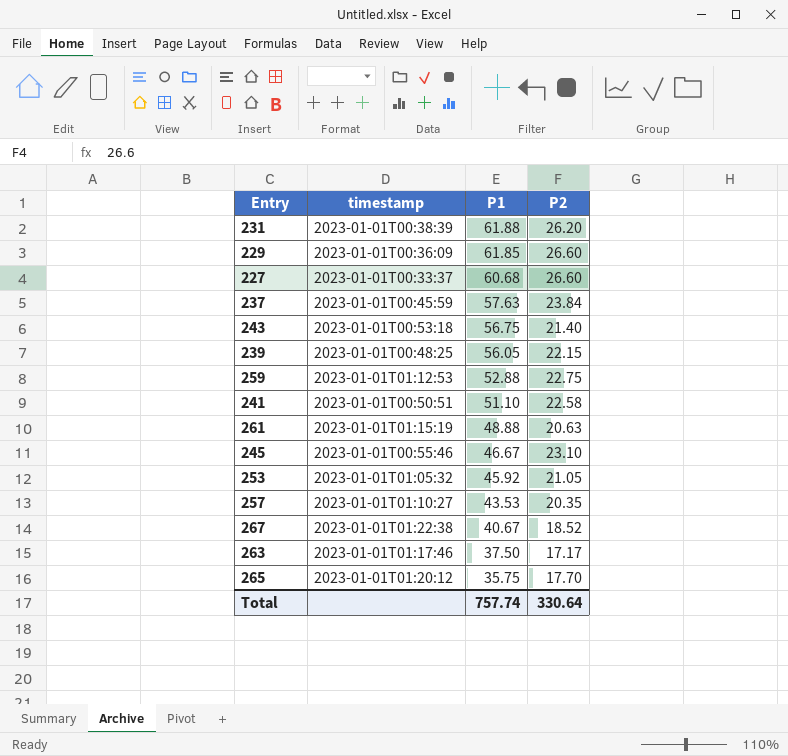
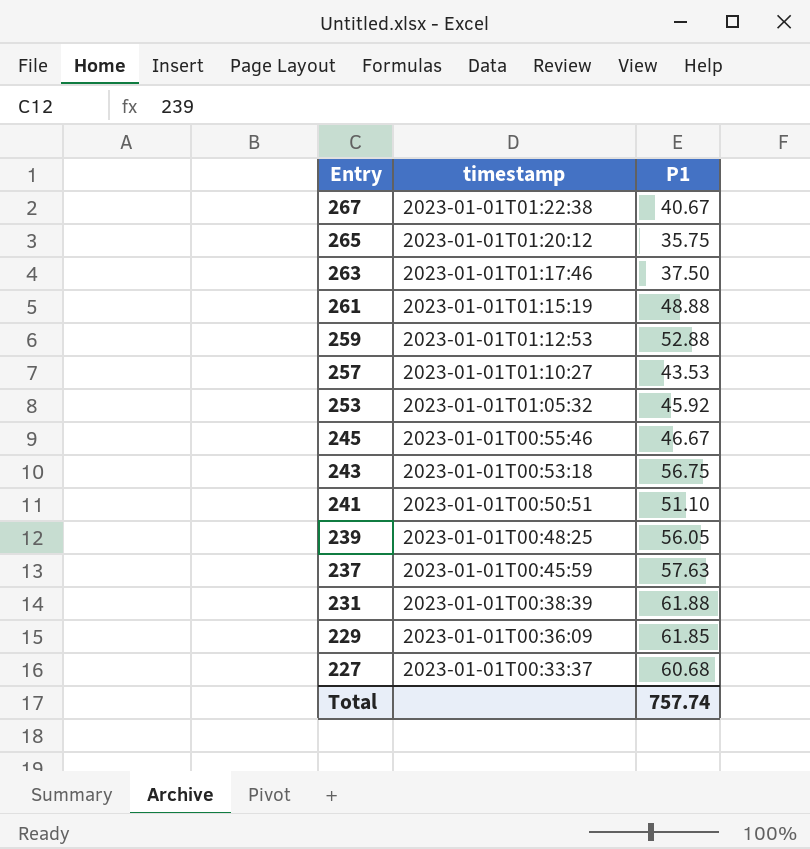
row order: P1 descending -> Entry descending
column P2 | position: 4 -> none

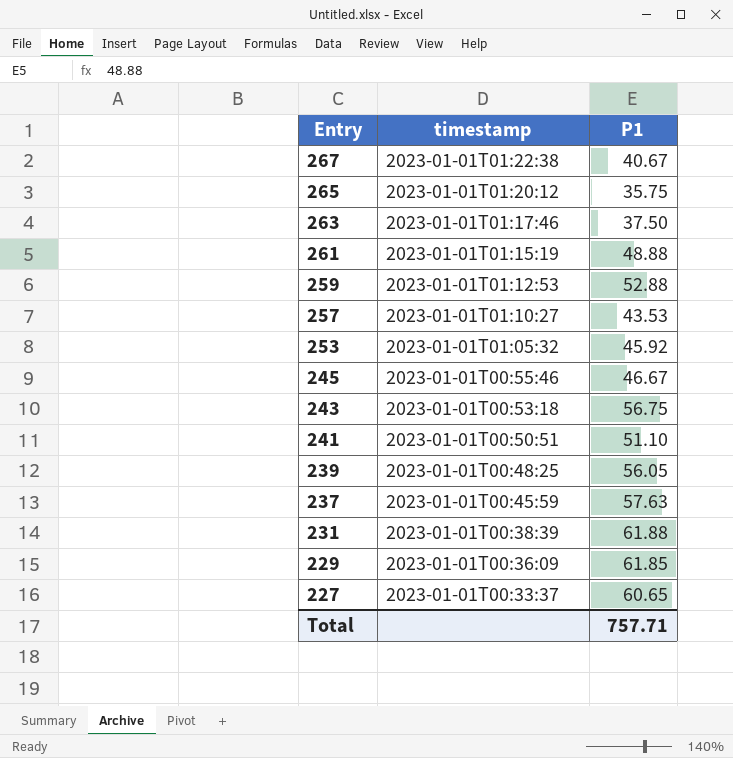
227 | P1: 60.68 -> 60.65
Total | P1: 757.74 -> 757.71

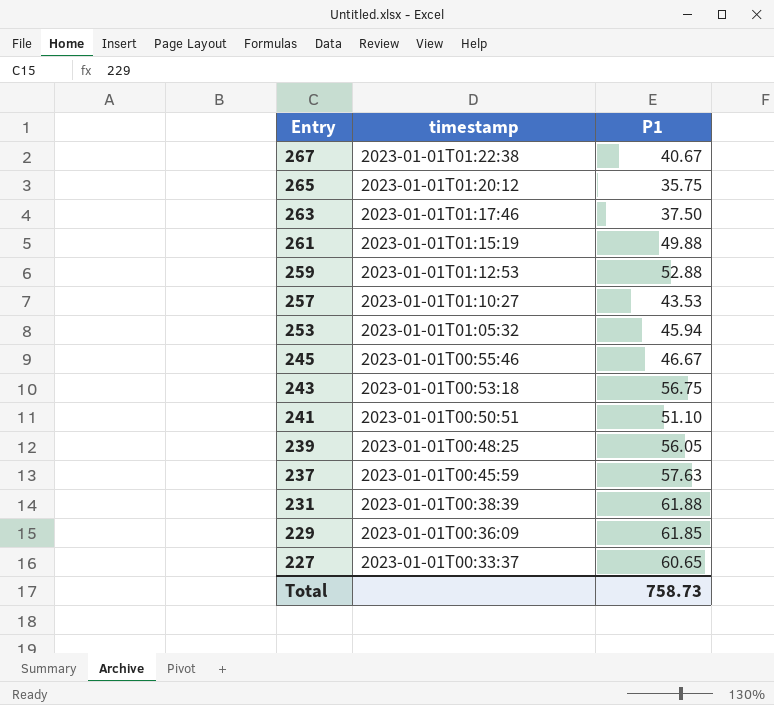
261 | P1: 48.88 -> 49.88
253 | P1: 45.92 -> 45.94
Total | P1: 757.71 -> 758.73

